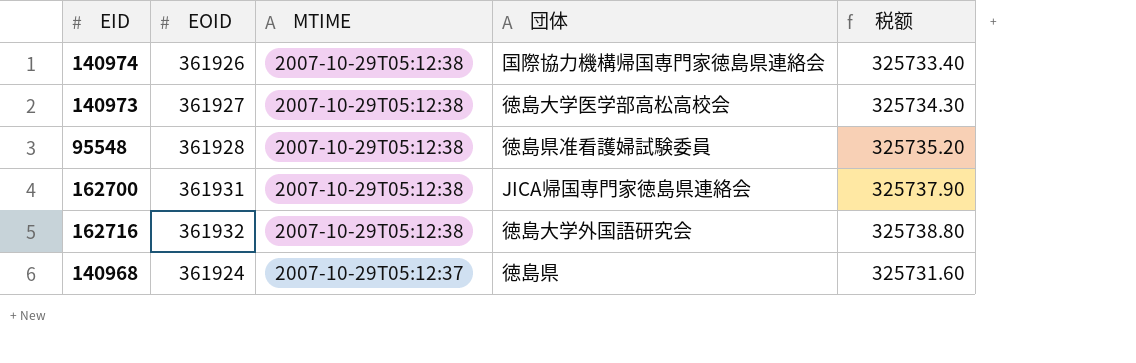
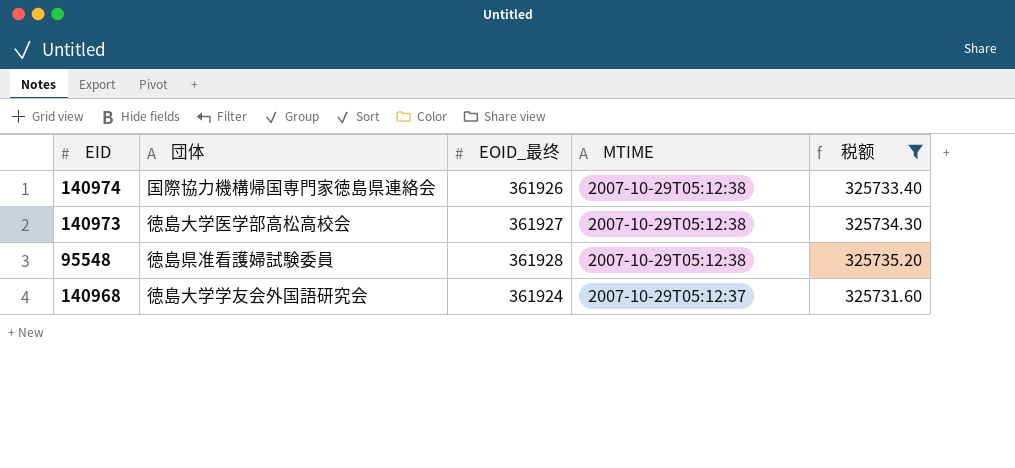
filter: none -> 税额 <= 325735.20
column 団体 | position: 4 -> 2
column name: EOID -> EOID_最终
140968 | 団体: 徳島県 -> 徳島大学学友会外国語研究会

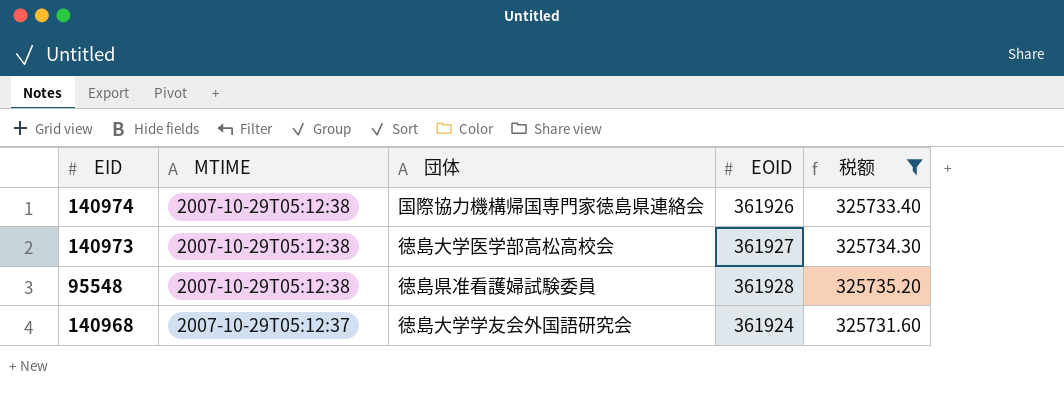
column MTIME | position: 4 -> 2
column name: EOID_最终 -> EOID

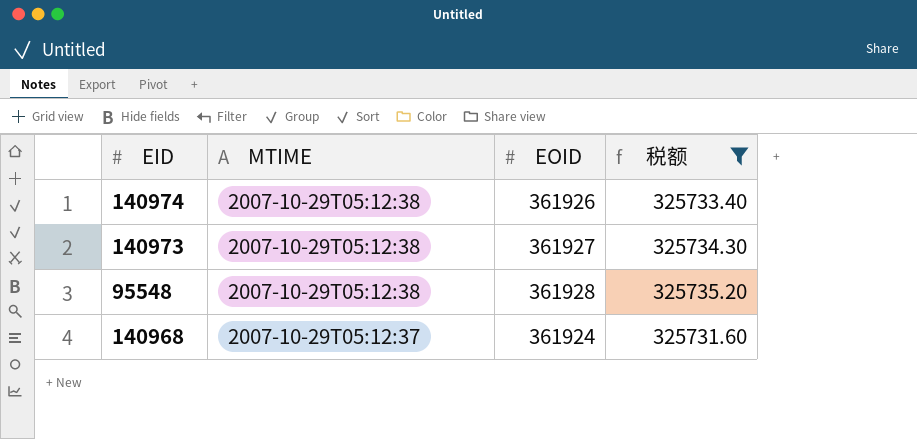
column 団体 | position: 3 -> none

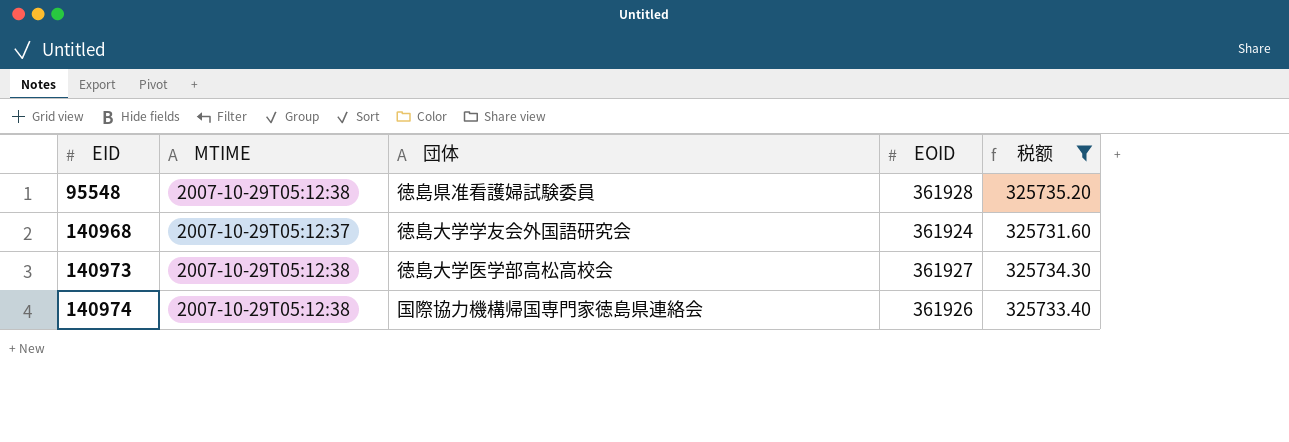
row order: MTIME descending -> EID ascending
column 団体 | position: none -> 3

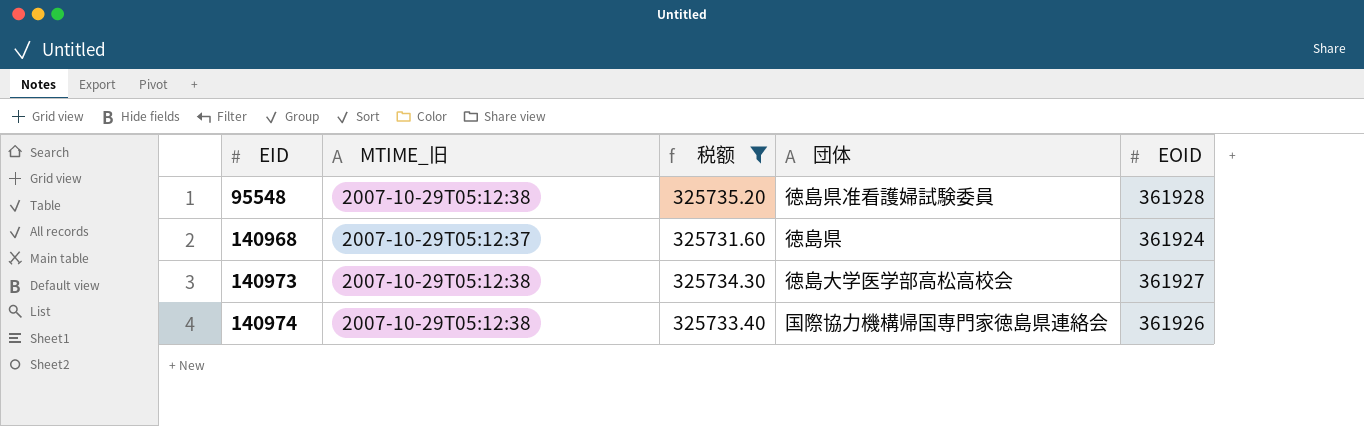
column name: MTIME -> MTIME_旧
column 税额 | position: 5 -> 3
140968 | 団体: 徳島大学学友会外国語研究会 -> 徳島県

